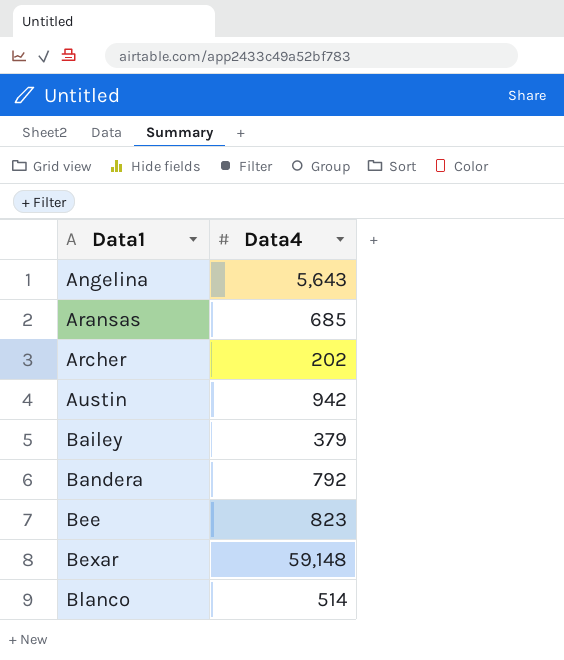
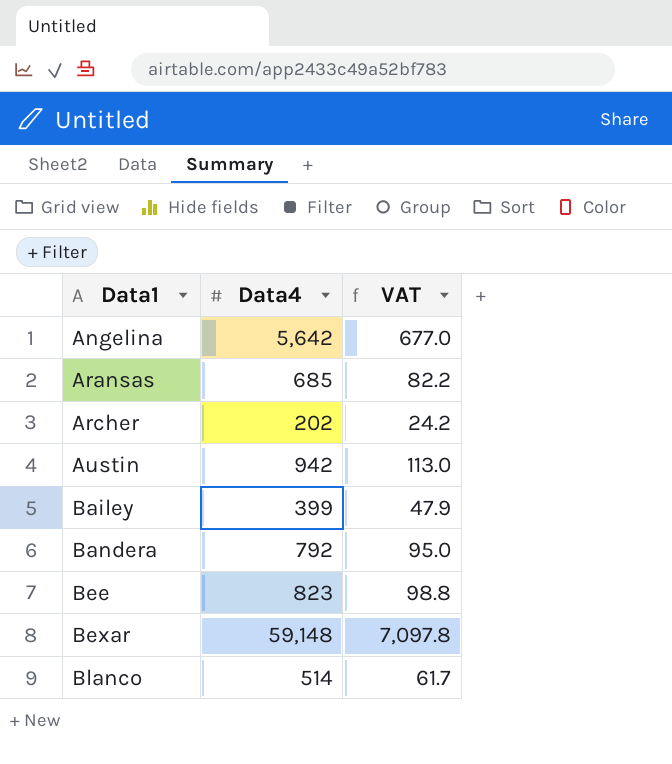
column VAT | formula: none -> [Data4] * 0.12
Angelina | Data4: 5,643 -> 5,642
Bailey | Data4: 379 -> 399

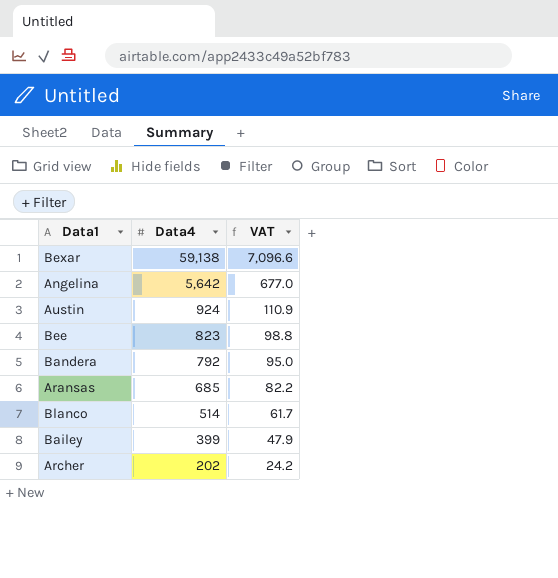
row order: Data1 ascending -> Data4 descending
Bexar | Data4: 59,148 -> 59,138
Bexar | VAT: 7,097.8 -> 7,096.6
Austin | Data4: 942 -> 924
Austin | VAT: 113.0 -> 110.9

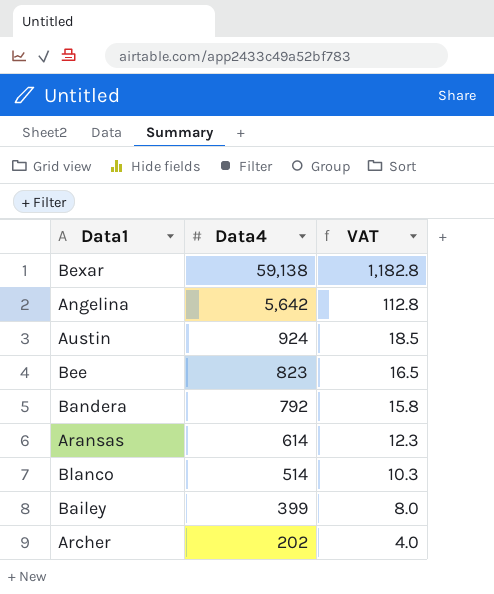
column VAT | formula: [Data4] * 0.12 -> [Data4] * 0.02
Aransas | Data4: 685 -> 614

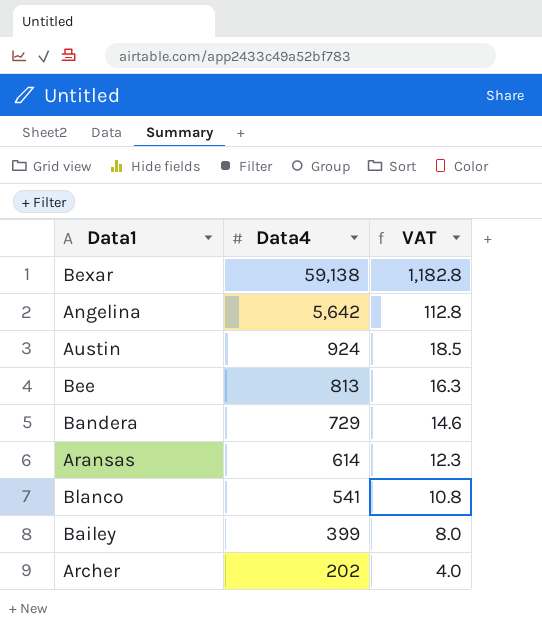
Bee | Data4: 823 -> 813
Bee | VAT: 16.5 -> 16.3
Bandera | Data4: 792 -> 729
Bandera | VAT: 15.8 -> 14.6
Blanco | Data4: 514 -> 541
Blanco | VAT: 10.3 -> 10.8

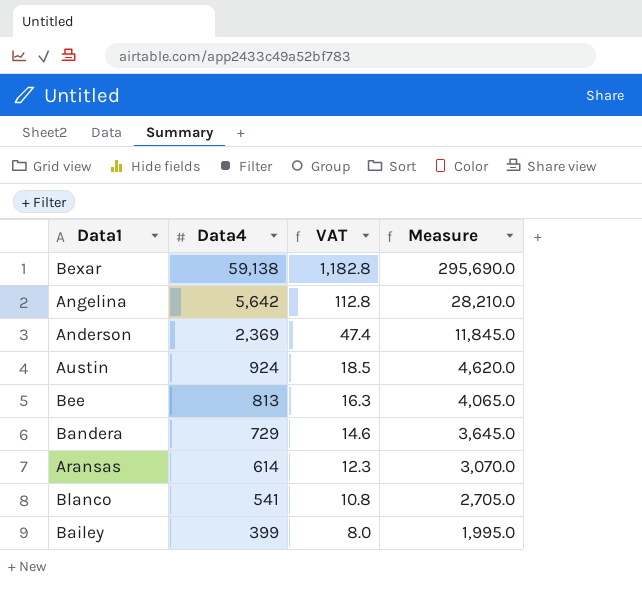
column Measure | formula: none -> [Data4] * 5
row Archer: 202 | 4.0 -> none
row Anderson: none -> 2,369 | 47.4 | 11,845.0

